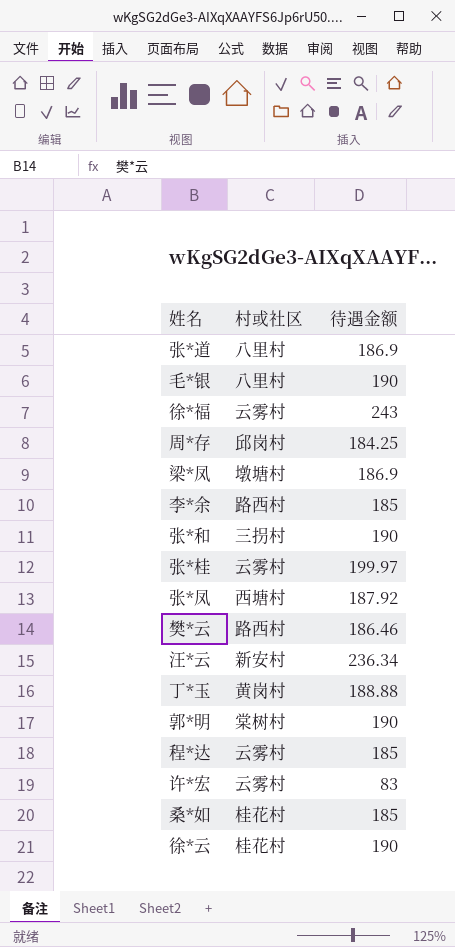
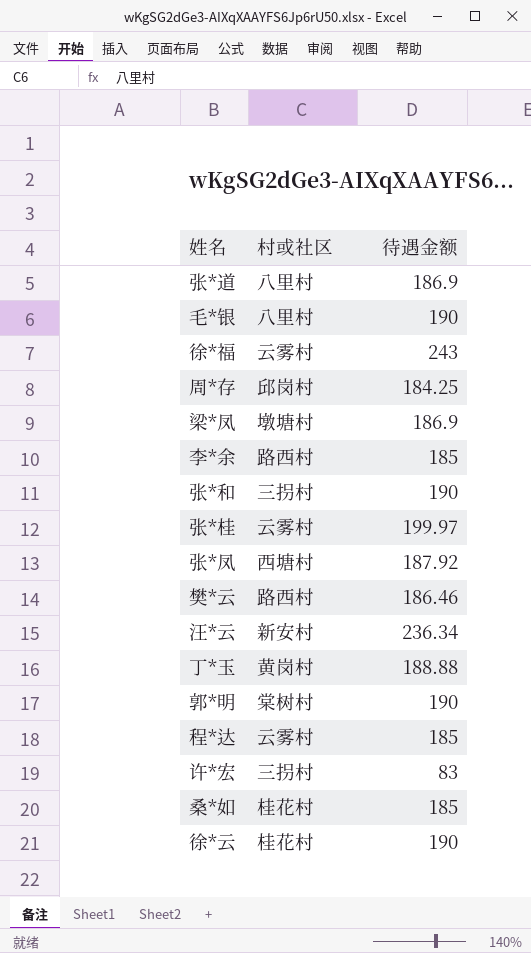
许*宏 | 村或社区: 云雾村 -> 三拐村

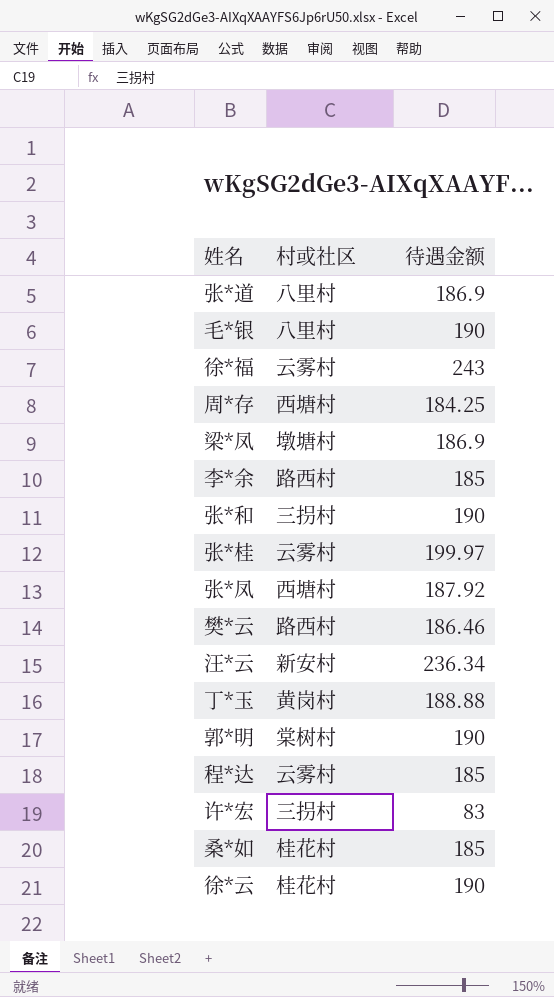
周*存 | 村或社区: 邱岗村 -> 西塘村

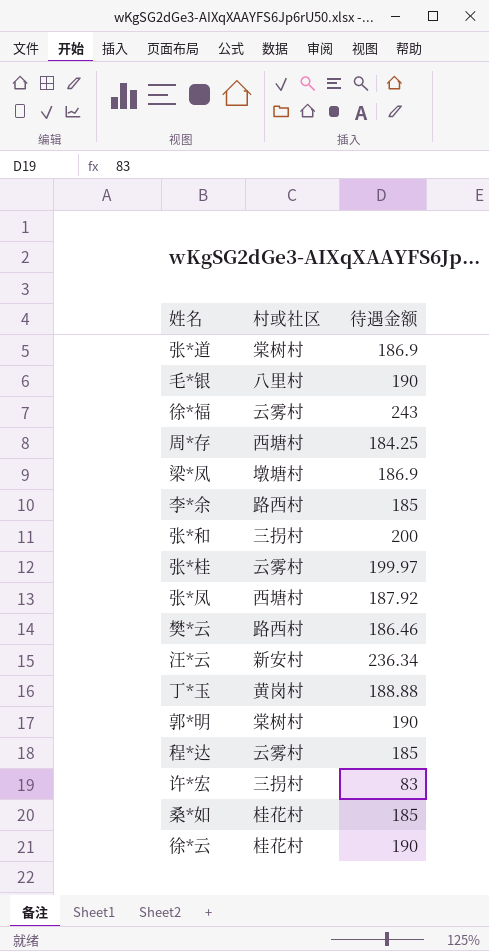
张*道 | 村或社区: 八里村 -> 棠树村
张*和 | 待遇金额: 190 -> 200

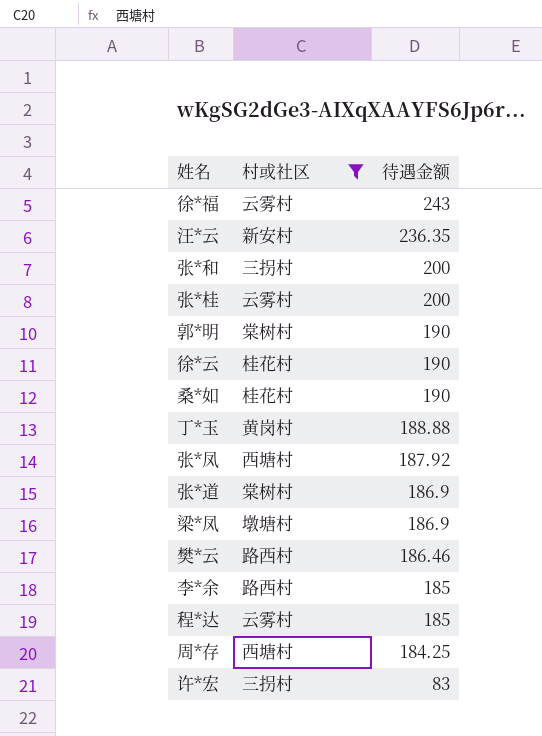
filter: none -> 村或社区 != 八里村
row order: none -> 待遇金额 descending
汪*云 | 待遇金额: 236.34 -> 236.35
张*桂 | 待遇金额: 199.97 -> 200
桑*如 | 待遇金额: 185 -> 190

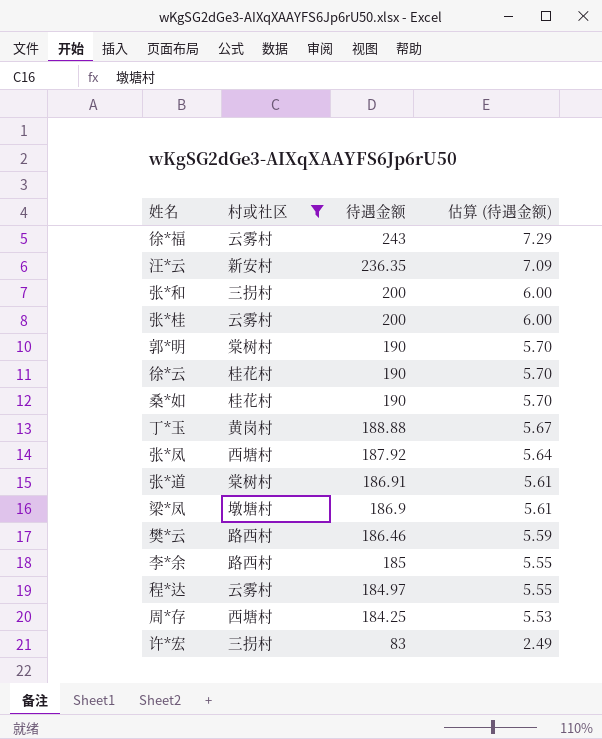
column 估算 (待遇金额) | formula: none -> [待遇金额] * 0.03
张*道 | 待遇金额: 186.9 -> 186.91
程*达 | 待遇金额: 185 -> 184.97

